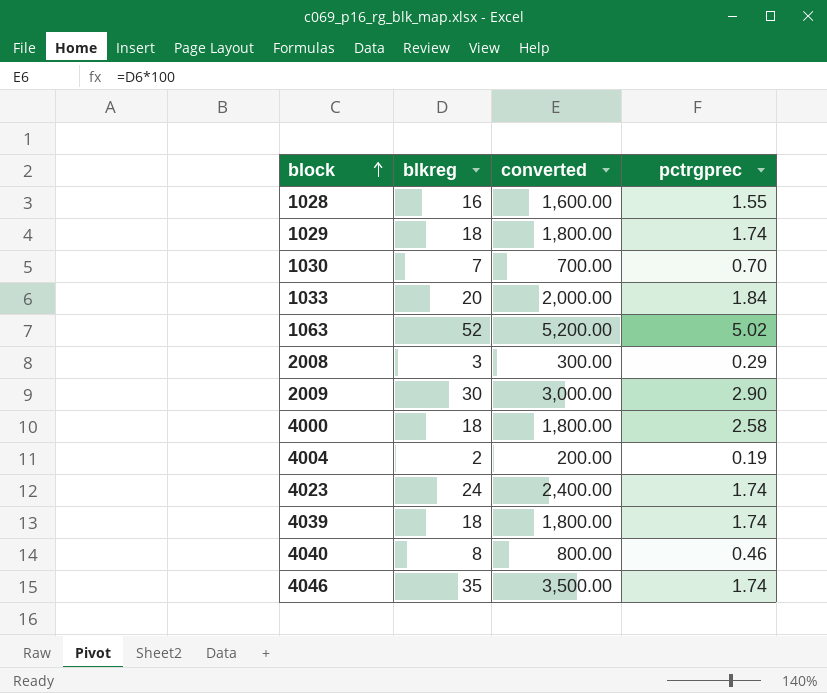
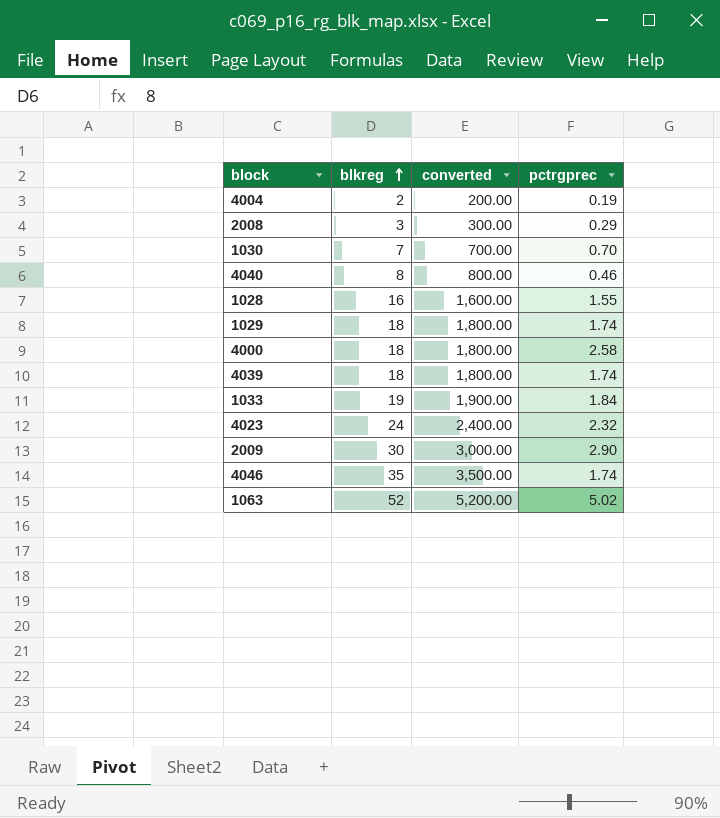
row order: block ascending -> blkreg ascending
1033 | blkreg: 20 -> 19
1033 | converted: 2,000.00 -> 1,900.00
4023 | pctrgprec: 1.74 -> 2.32

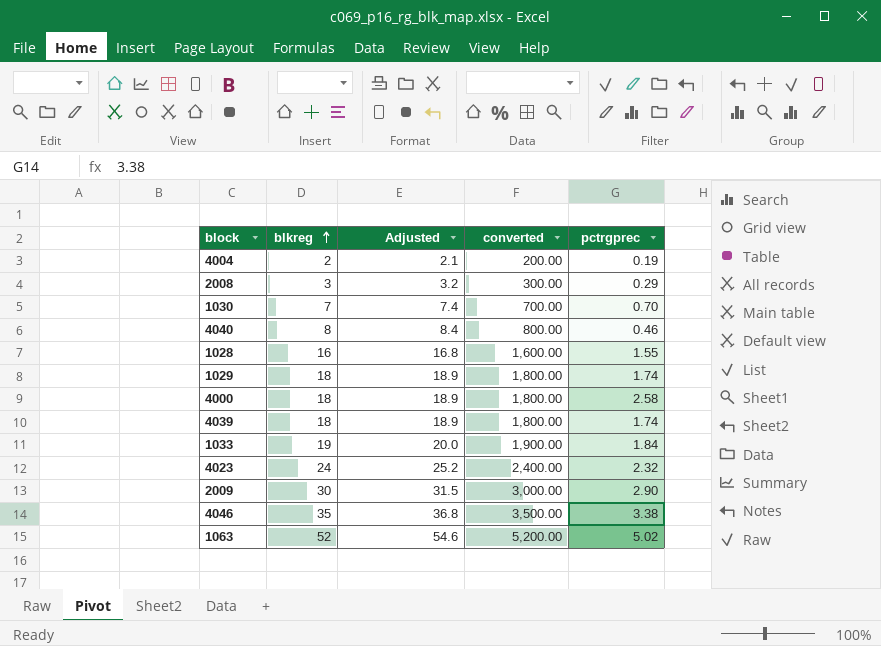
column Adjusted | formula: none -> [blkreg] * 1.05
4046 | pctrgprec: 1.74 -> 3.38

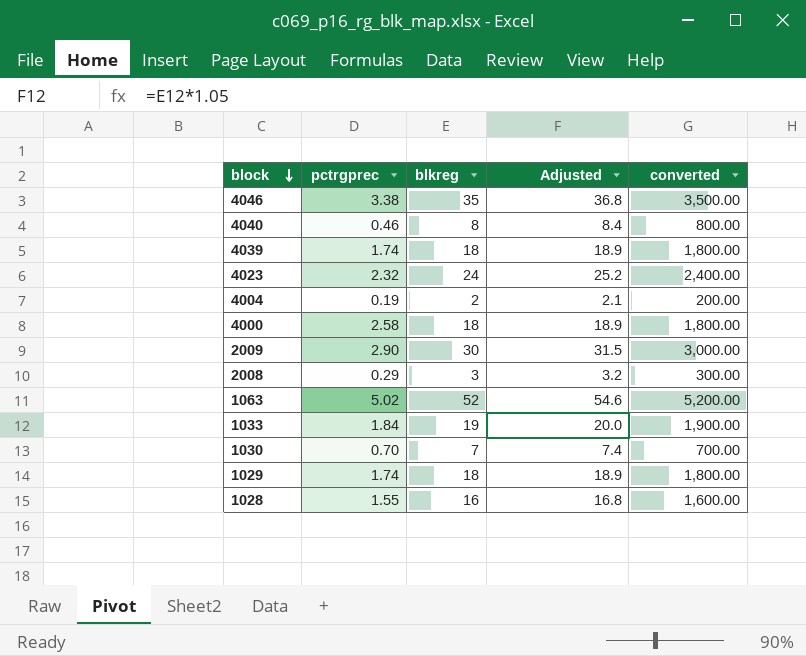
row order: blkreg ascending -> block descending
column pctrgprec | position: 5 -> 2

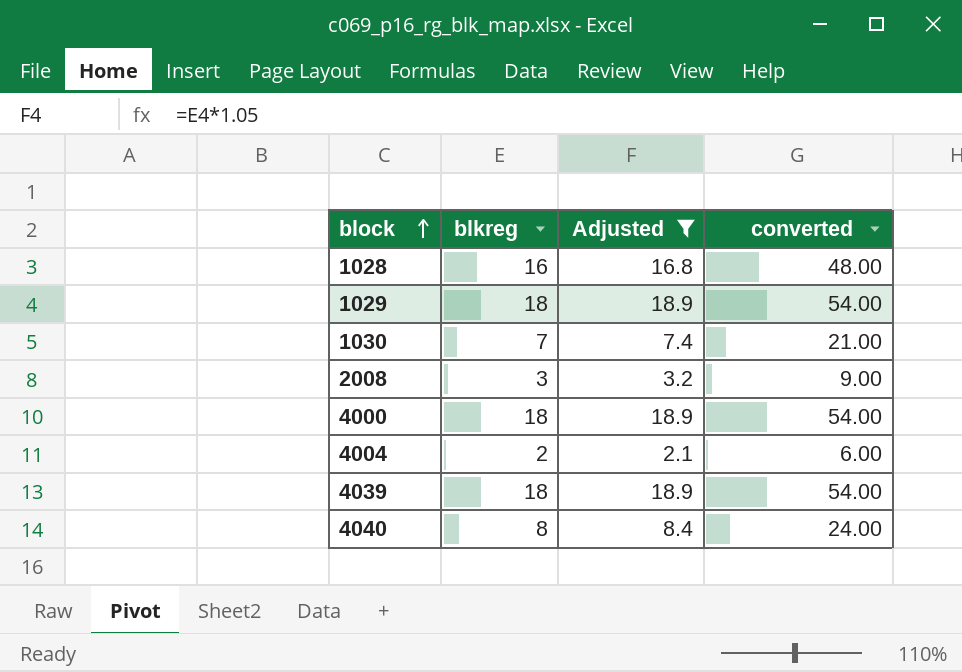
filter: none -> Adjusted <= 18.9
row order: block descending -> block ascending
column pctrgprec | position: 2 -> none
column converted | formula: [blkreg] * 100 -> [blkreg] * 3

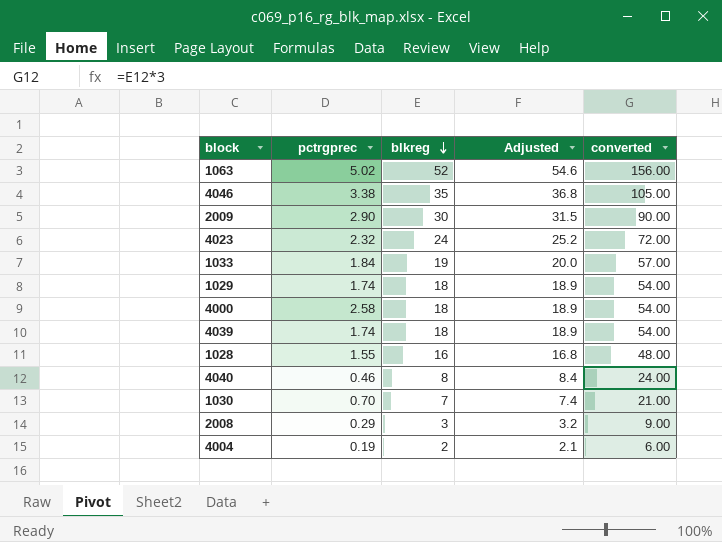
filter: Adjusted <= 18.9 -> none
row order: block ascending -> blkreg descending
column pctrgprec | position: none -> 2

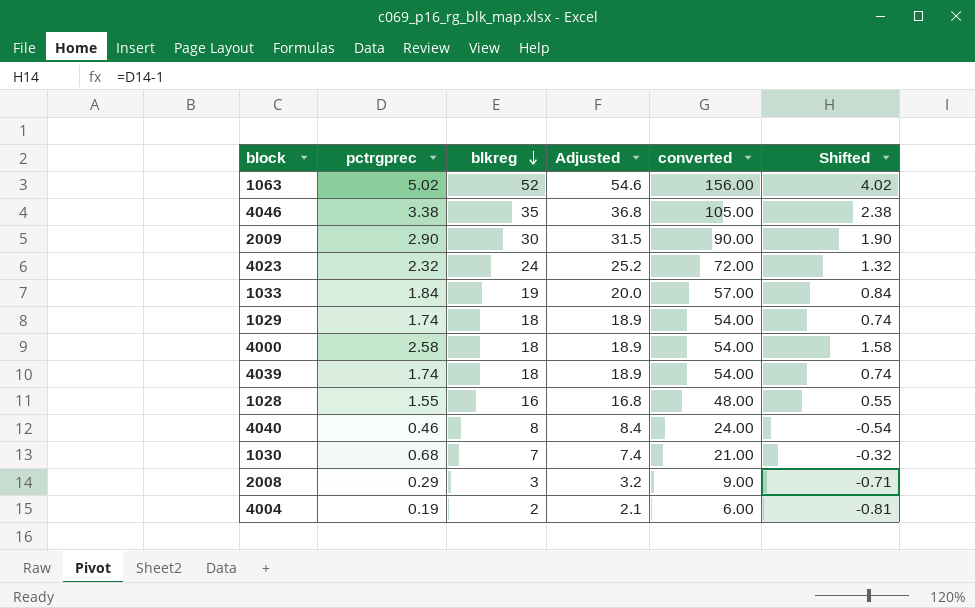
column Shifted | formula: none -> [pctrgprec] - 1
1030 | pctrgprec: 0.70 -> 0.68

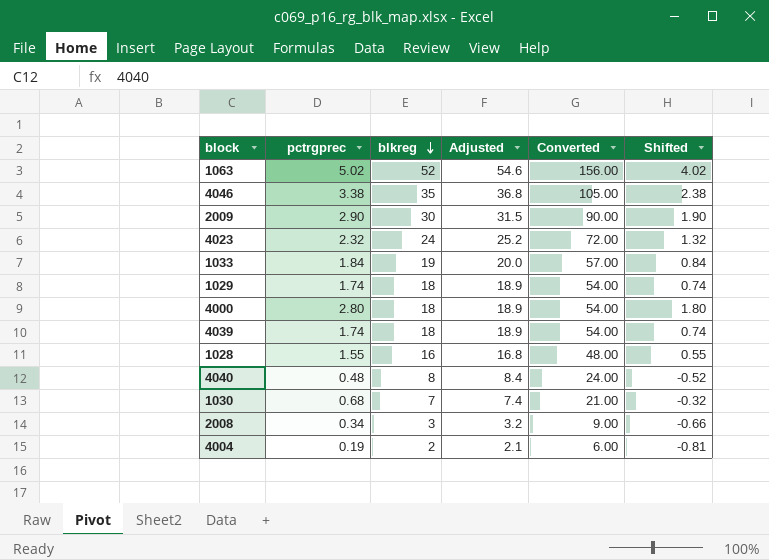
column name: converted -> Converted
4000 | pctrgprec: 2.58 -> 2.80
4000 | Shifted: 1.58 -> 1.80
4040 | pctrgprec: 0.46 -> 0.48
4040 | Shifted: -0.54 -> -0.52
2008 | pctrgprec: 0.29 -> 0.34
2008 | Shifted: -0.71 -> -0.66

